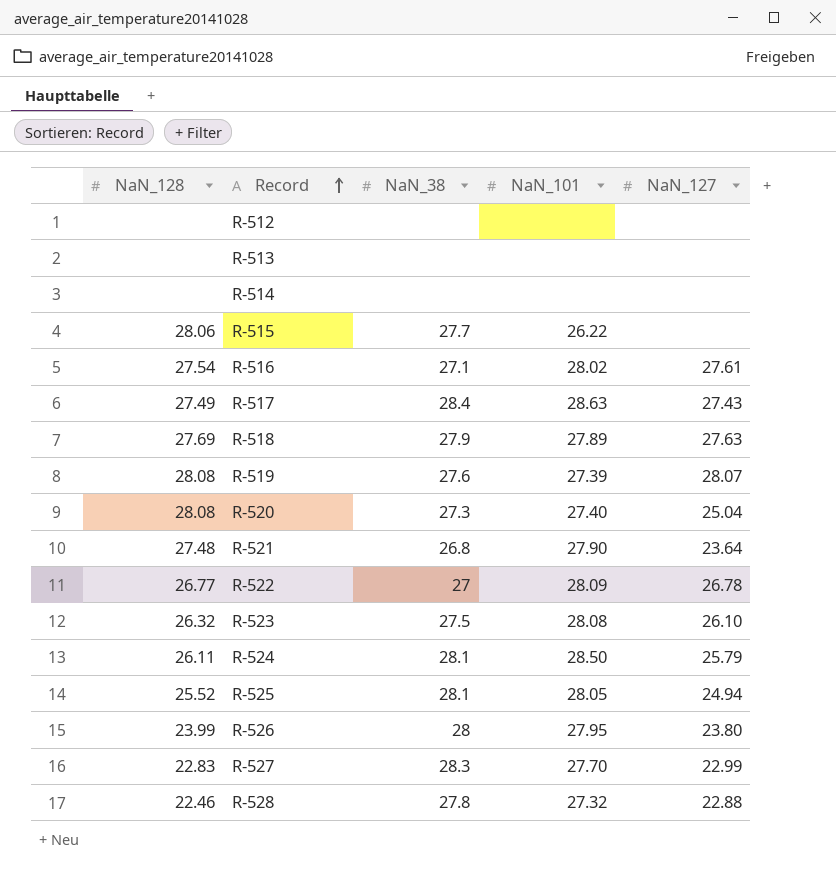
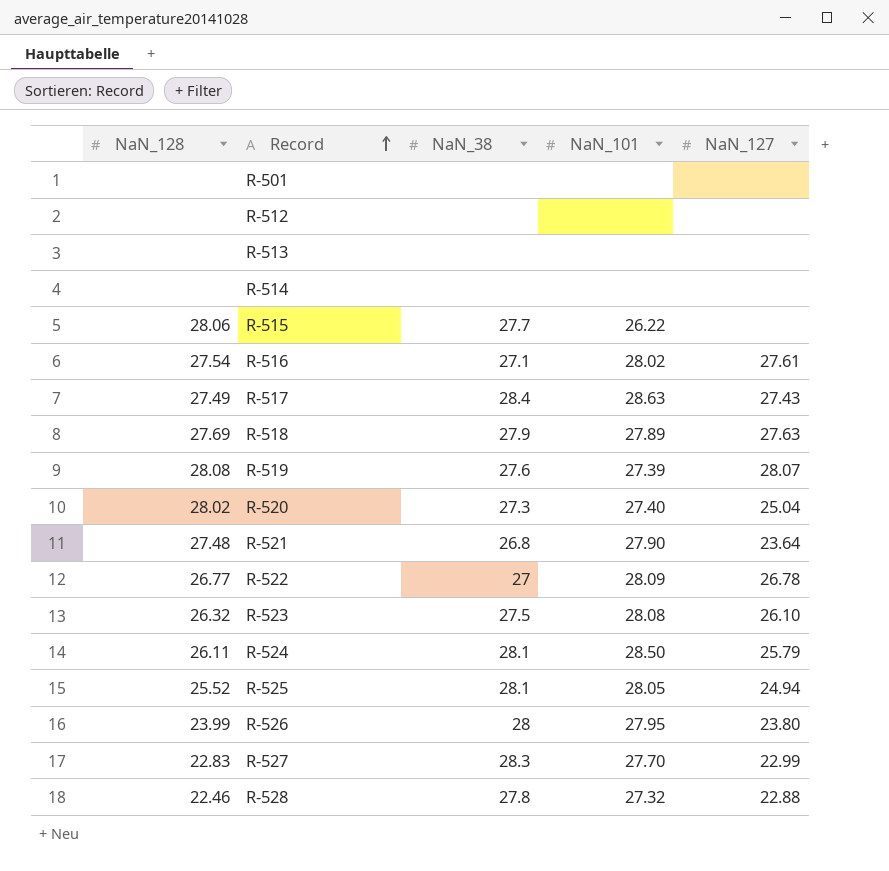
row R-501: none -> none | none | none | none
R-520 | NaN_128: 28.08 -> 28.02

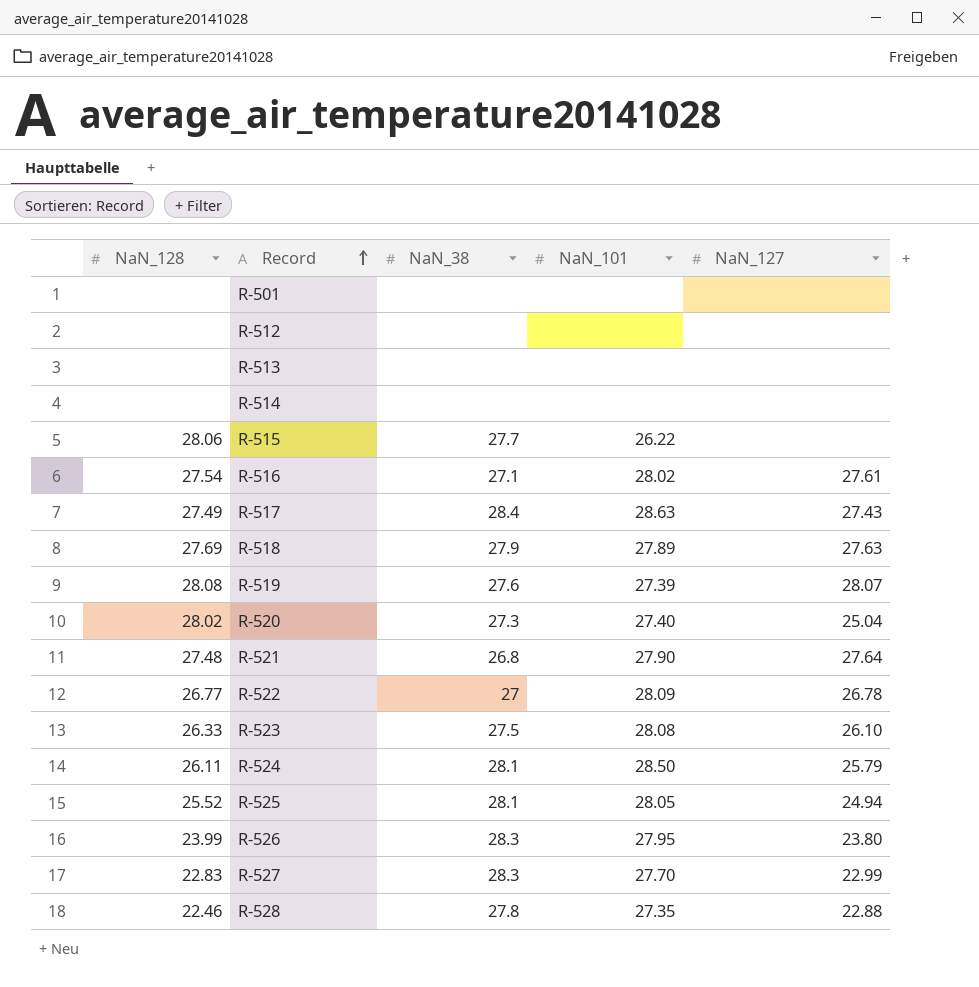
R-521 | NaN_127: 23.64 -> 27.64
R-523 | NaN_128: 26.32 -> 26.33
R-526 | NaN_38: 28 -> 28.3
R-528 | NaN_101: 27.32 -> 27.35

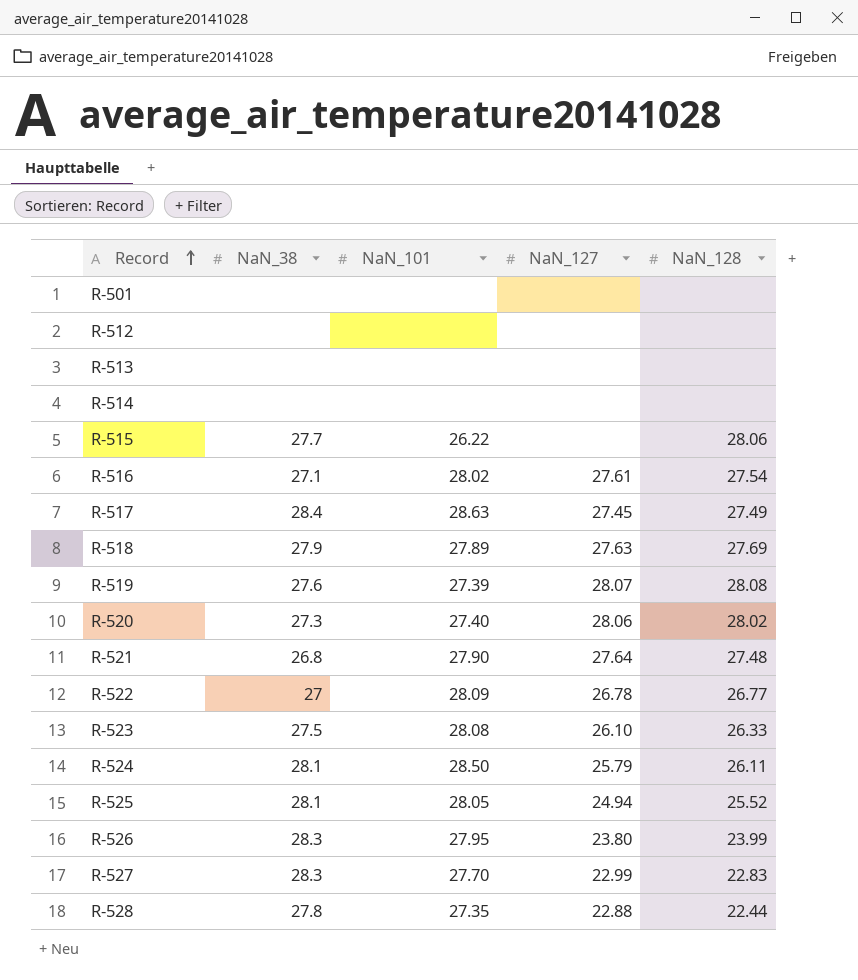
column NaN_128 | position: 1 -> 5
R-517 | NaN_127: 27.43 -> 27.45
R-520 | NaN_127: 25.04 -> 28.06
R-528 | NaN_128: 22.46 -> 22.44

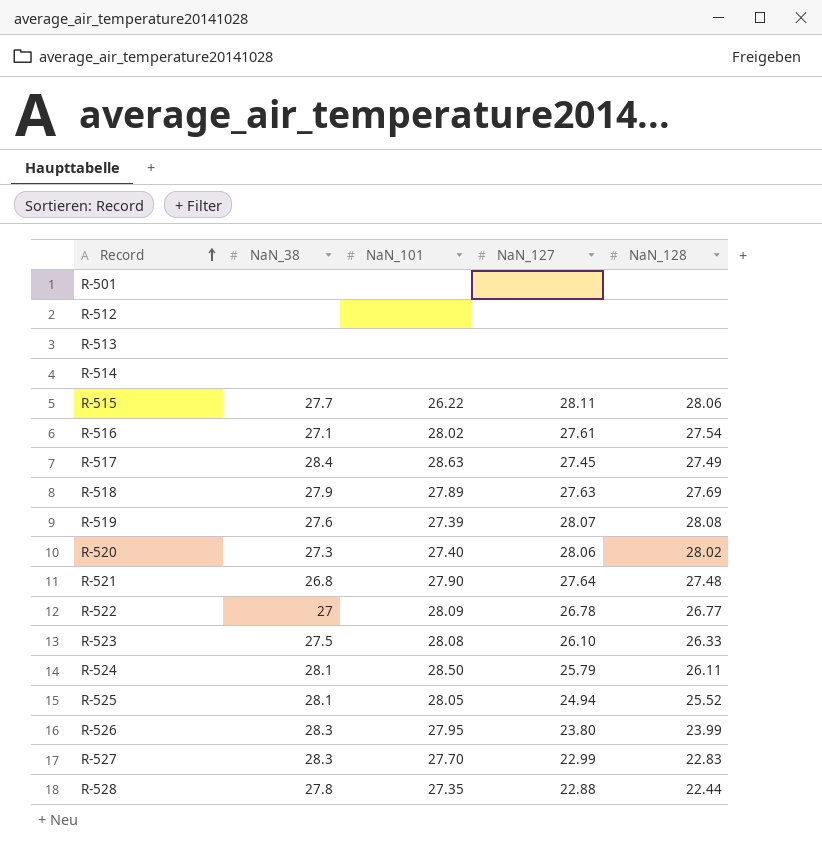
R-515 | NaN_127: none -> 28.11

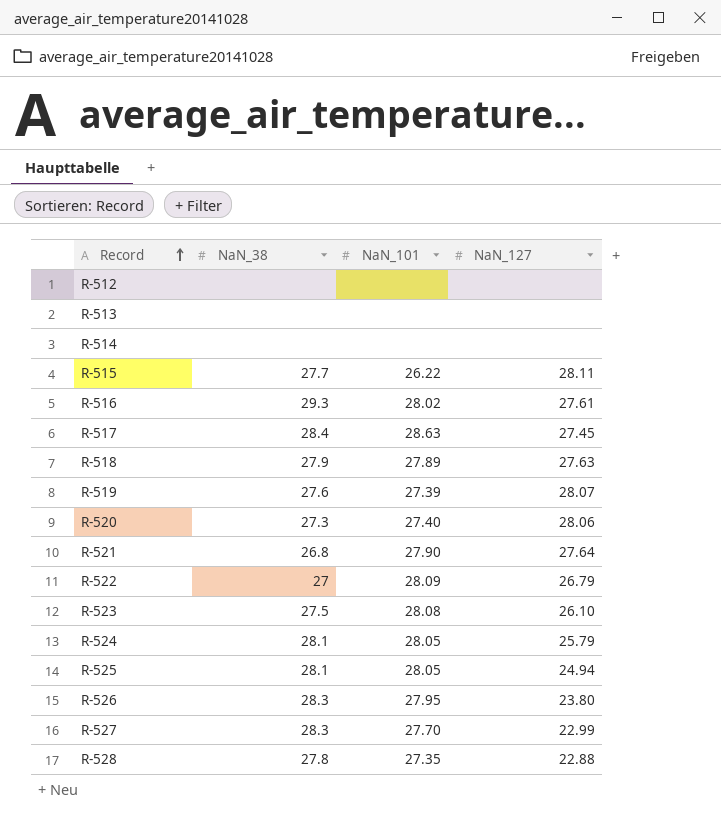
column NaN_128 | position: 5 -> none
row R-501: none | none | none | none -> none
R-516 | NaN_38: 27.1 -> 29.3
R-522 | NaN_127: 26.78 -> 26.79
R-524 | NaN_101: 28.50 -> 28.05

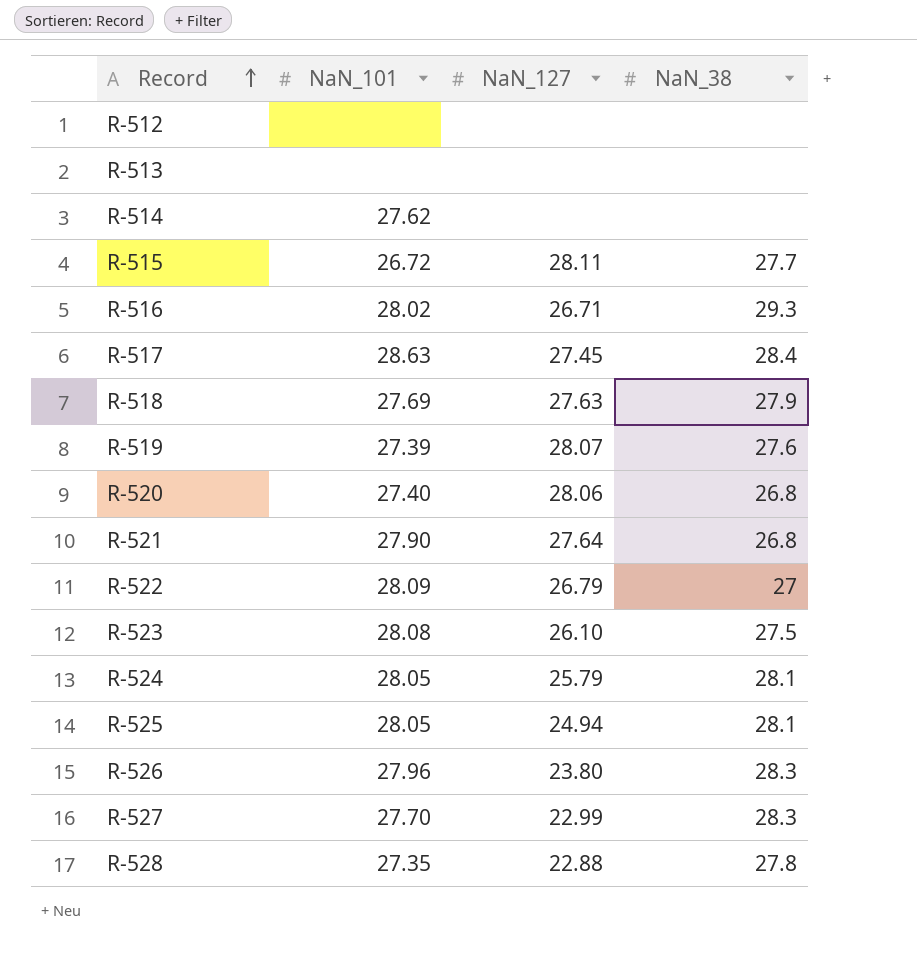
column NaN_38 | position: 2 -> 4
R-514 | NaN_101: none -> 27.62
R-515 | NaN_101: 26.22 -> 26.72
R-516 | NaN_127: 27.61 -> 26.71
R-518 | NaN_101: 27.89 -> 27.69
R-520 | NaN_38: 27.3 -> 26.8
R-526 | NaN_101: 27.95 -> 27.96

